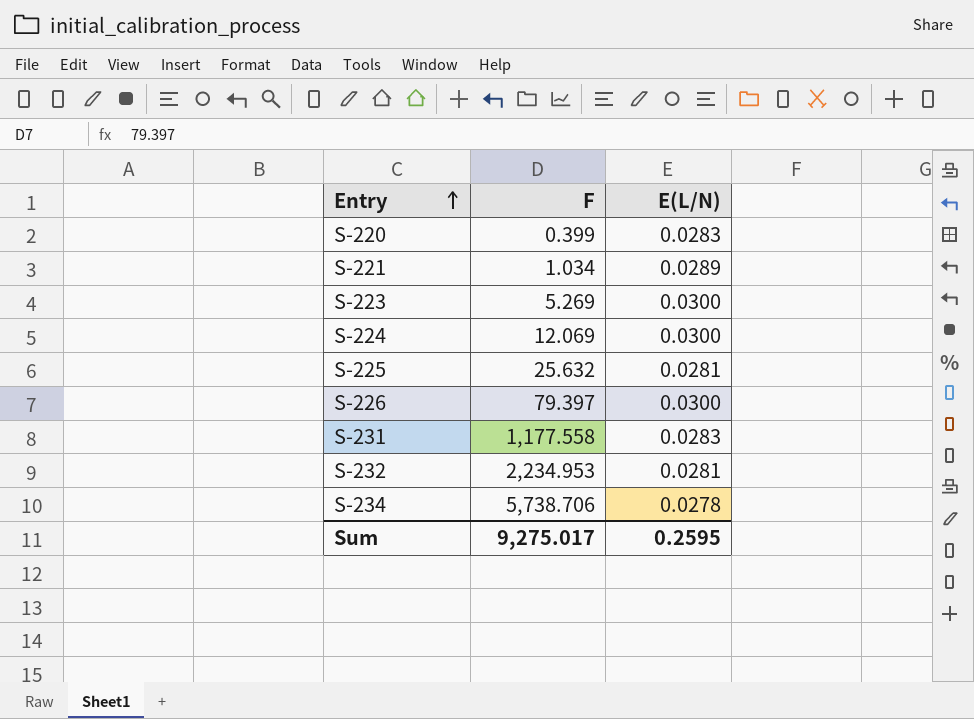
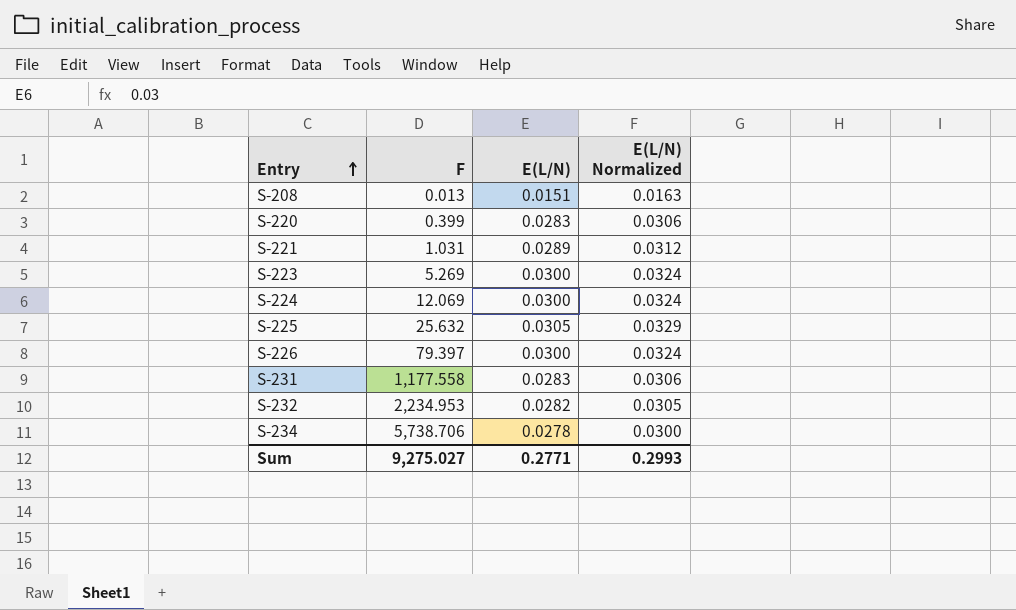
column E(L/N) Normalized | formula: none -> [E(L/N)] * 1.08
row S-208: none -> 0.013 | 0.0151 | 0.0163
S-221 | F: 1.034 -> 1.031
S-225 | E(L/N): 0.0281 -> 0.0305
S-232 | E(L/N): 0.0281 -> 0.0282
Sum | F: 9,275.017 -> 9,275.027
Sum | E(L/N): 0.2595 -> 0.2771

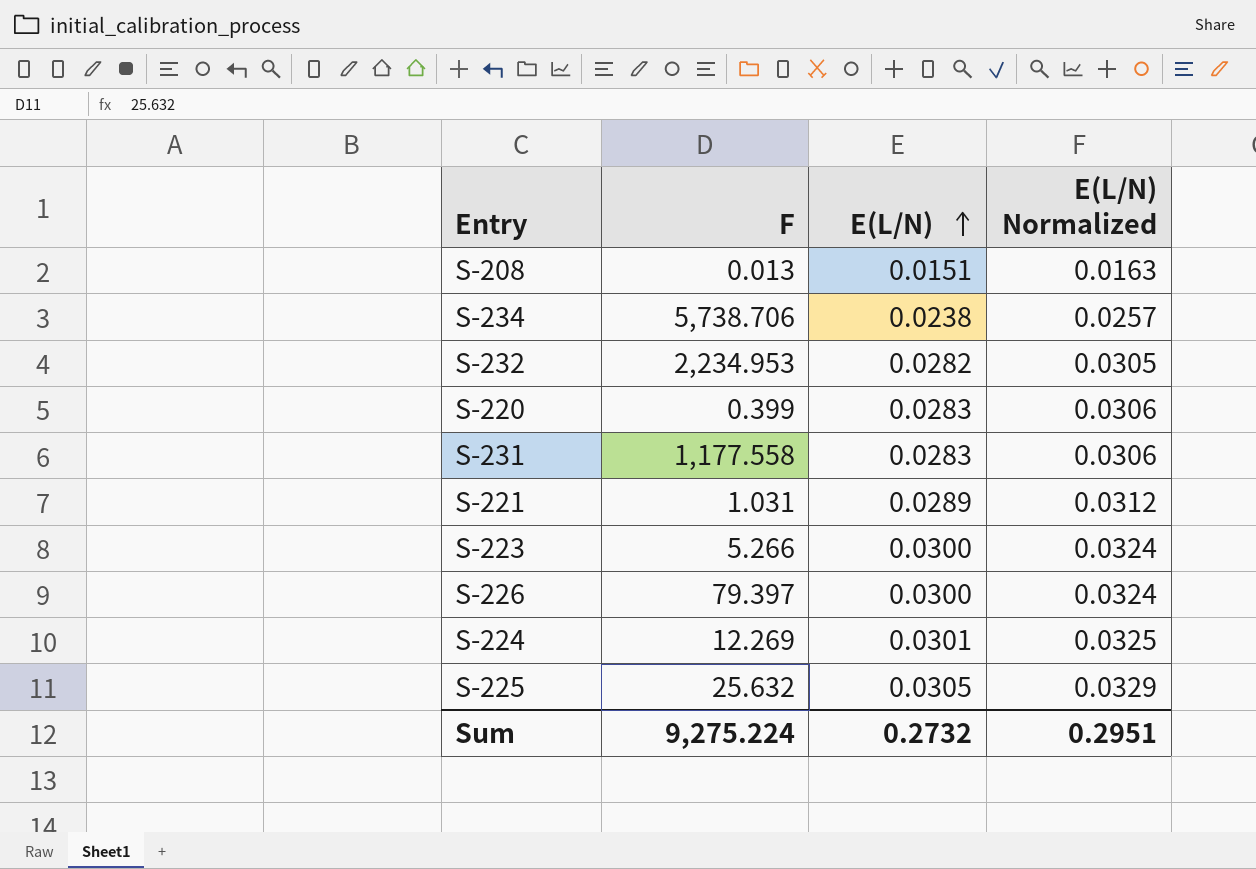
row order: Entry ascending -> E(L/N) ascending
S-234 | E(L/N): 0.0278 -> 0.0238
S-234 | E(L/N) Normalized: 0.0300 -> 0.0257
S-223 | F: 5.269 -> 5.266
S-224 | F: 12.069 -> 12.269
S-224 | E(L/N): 0.0300 -> 0.0301
S-224 | E(L/N) Normalized: 0.0324 -> 0.0325
Sum | F: 9,275.027 -> 9,275.224
Sum | E(L/N): 0.2771 -> 0.2732
Sum | E(L/N) Normalized: 0.2993 -> 0.2951

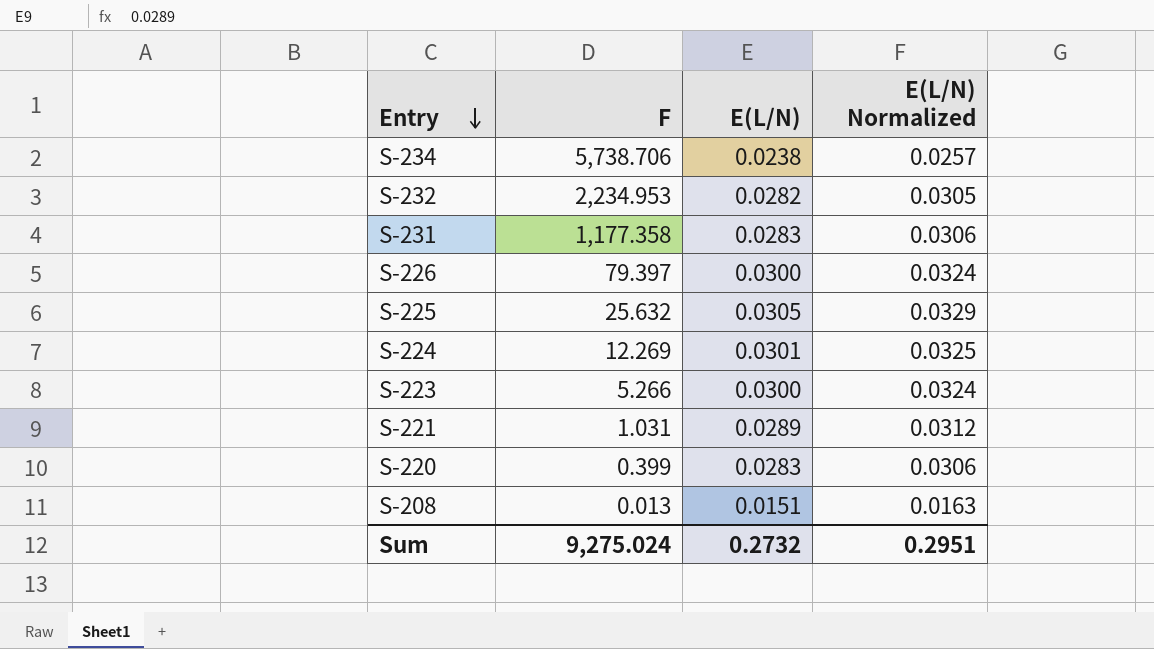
row order: E(L/N) ascending -> Entry descending
S-231 | F: 1,177.558 -> 1,177.358
Sum | F: 9,275.224 -> 9,275.024

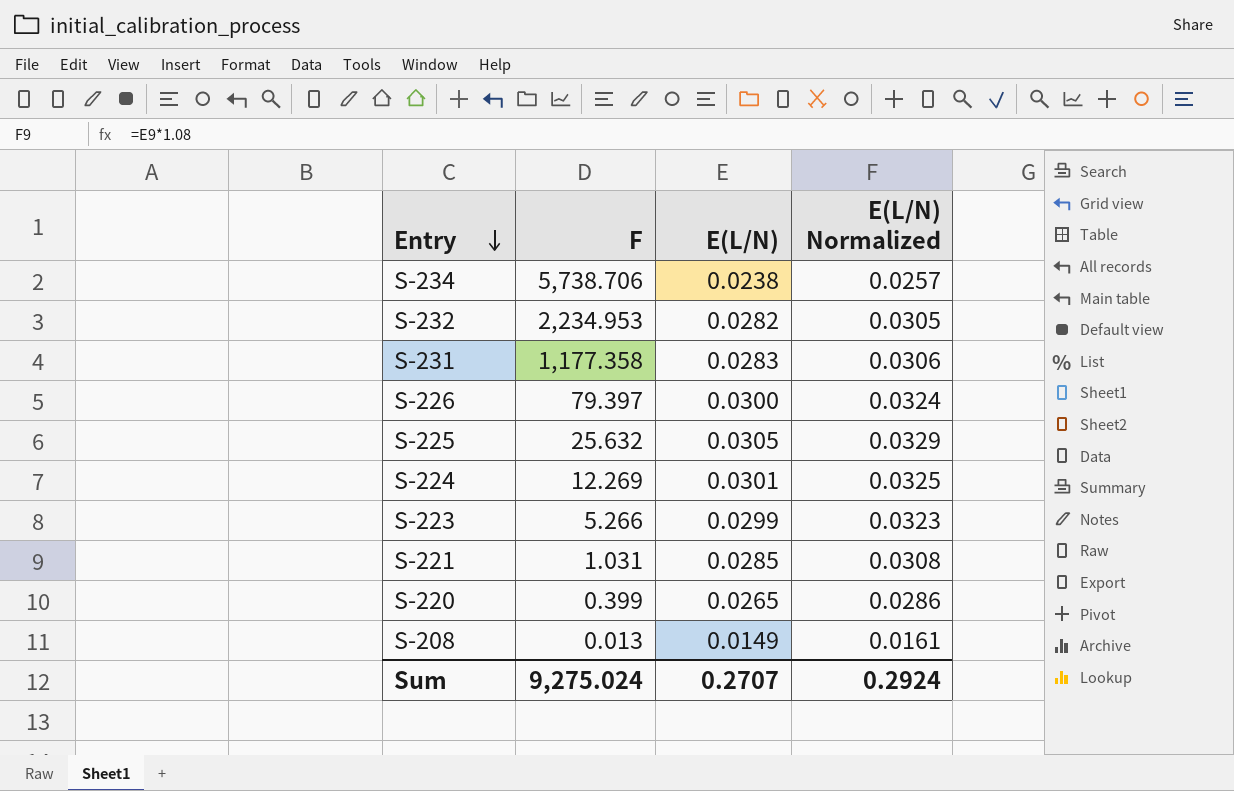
S-223 | E(L/N): 0.0300 -> 0.0299
S-223 | E(L/N) Normalized: 0.0324 -> 0.0323
S-221 | E(L/N): 0.0289 -> 0.0285
S-221 | E(L/N) Normalized: 0.0312 -> 0.0308
S-220 | E(L/N): 0.0283 -> 0.0265
S-220 | E(L/N) Normalized: 0.0306 -> 0.0286
S-208 | E(L/N): 0.0151 -> 0.0149
S-208 | E(L/N) Normalized: 0.0163 -> 0.0161
Sum | E(L/N): 0.2732 -> 0.2707
Sum | E(L/N) Normalized: 0.2951 -> 0.2924

